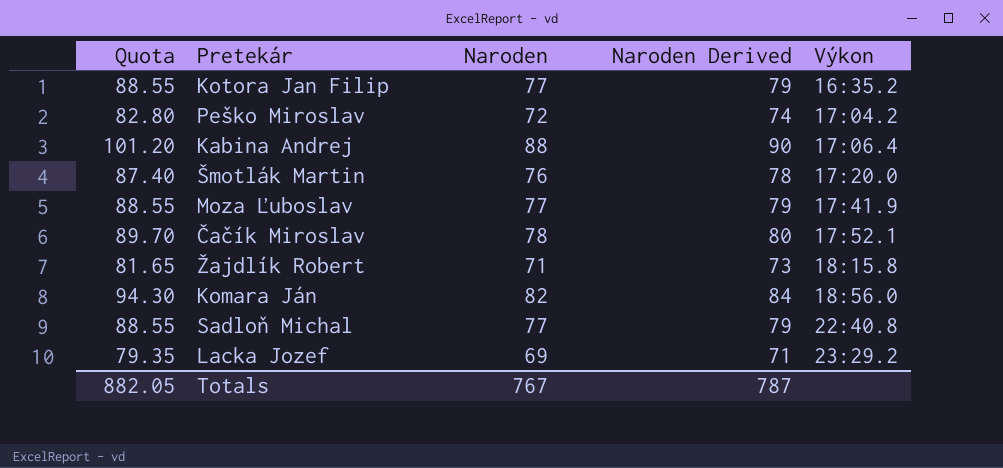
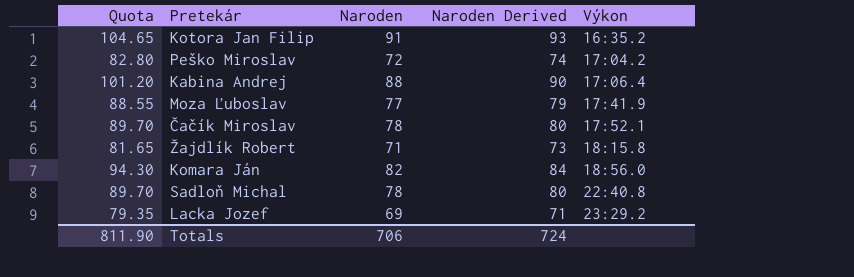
row Šmotlák Martin: 87.40 | 76 | 78 | 17:20.0 -> none
Kotora Jan Filip | Quota: 88.55 -> 104.65
Kotora Jan Filip | Naroden: 77 -> 91
Kotora Jan Filip | Naroden Derived: 79 -> 93
Sadloň Michal | Quota: 88.55 -> 89.70
Sadloň Michal | Naroden: 77 -> 78
Sadloň Michal | Naroden Derived: 79 -> 80
Totals | Quota: 882.05 -> 811.90
Totals | Naroden: 767 -> 706
Totals | Naroden Derived: 787 -> 724

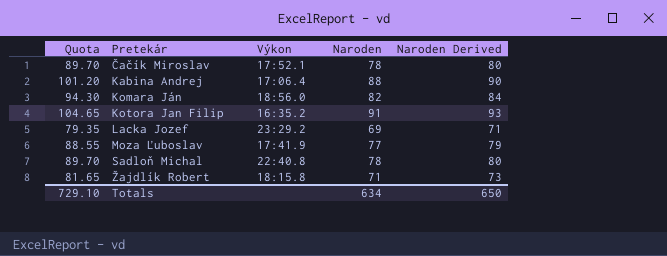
row order: Výkon ascending -> Pretekár ascending
column Výkon | position: 5 -> 3
row Peško Miroslav: 82.80 | 72 | 74 | 17:04.2 -> none
Totals | Quota: 811.90 -> 729.10
Totals | Naroden: 706 -> 634
Totals | Naroden Derived: 724 -> 650

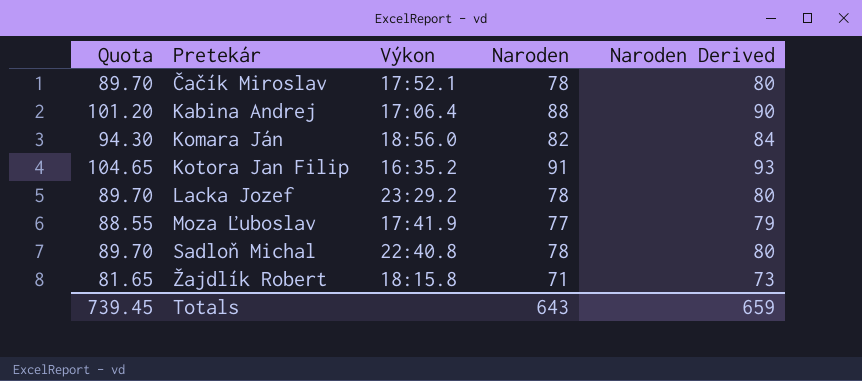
Lacka Jozef | Quota: 79.35 -> 89.70
Lacka Jozef | Naroden: 69 -> 78
Lacka Jozef | Naroden Derived: 71 -> 80
Totals | Quota: 729.10 -> 739.45
Totals | Naroden: 634 -> 643
Totals | Naroden Derived: 650 -> 659

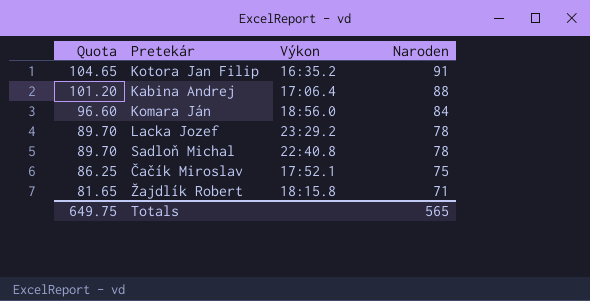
row order: Pretekár ascending -> Quota descending
column Naroden Derived | formula: [Naroden] + 2 -> none
row Moza Ľuboslav: 88.55 | 17:41.9 | 77 | 79 -> none
Komara Ján | Quota: 94.30 -> 96.60
Komara Ján | Naroden: 82 -> 84
Čačík Miroslav | Quota: 89.70 -> 86.25
Čačík Miroslav | Naroden: 78 -> 75
Totals | Quota: 739.45 -> 649.75
Totals | Naroden: 643 -> 565

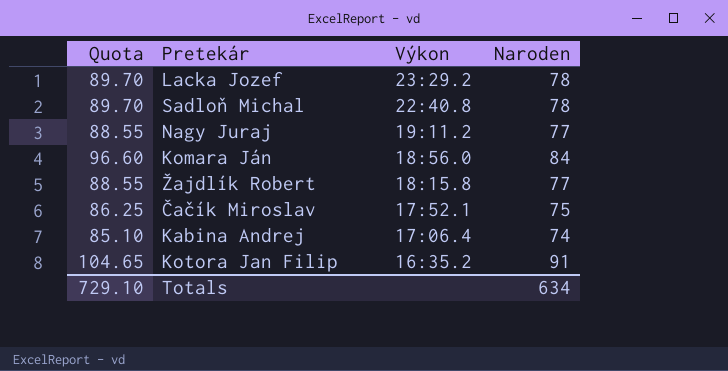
row order: Quota descending -> Výkon descending
row Nagy Juraj: none -> 88.55 | 19:11.2 | 77
Žajdlík Robert | Quota: 81.65 -> 88.55
Žajdlík Robert | Naroden: 71 -> 77
Kabina Andrej | Quota: 101.20 -> 85.10
Kabina Andrej | Naroden: 88 -> 74
Totals | Quota: 649.75 -> 729.10
Totals | Naroden: 565 -> 634

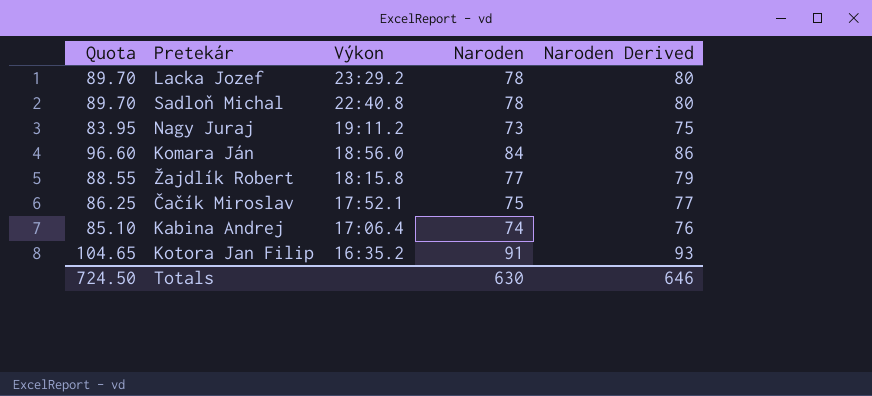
column Naroden Derived | formula: none -> [Naroden] + 2
Nagy Juraj | Quota: 88.55 -> 83.95
Nagy Juraj | Naroden: 77 -> 73
Totals | Quota: 729.10 -> 724.50
Totals | Naroden: 634 -> 630

